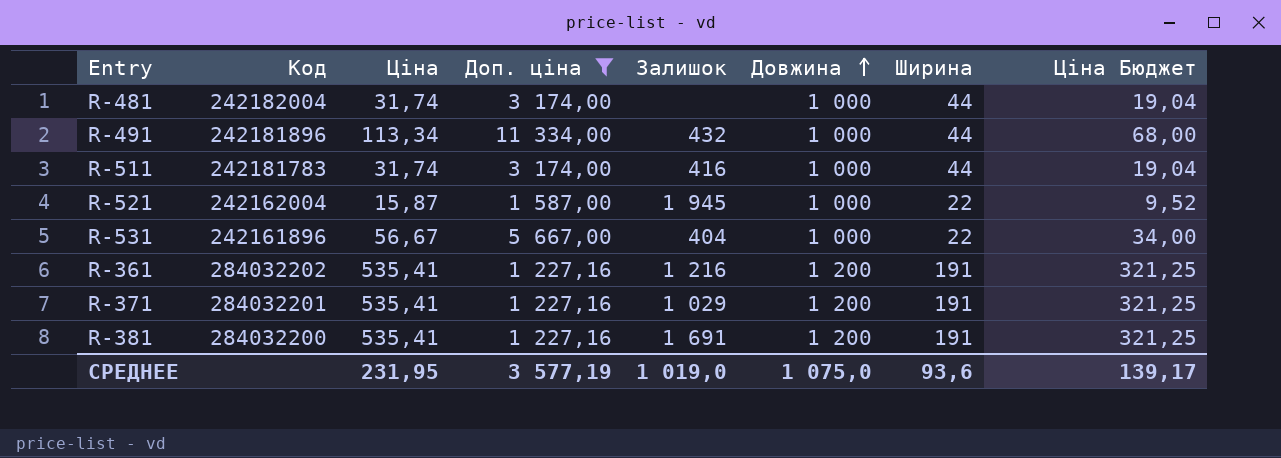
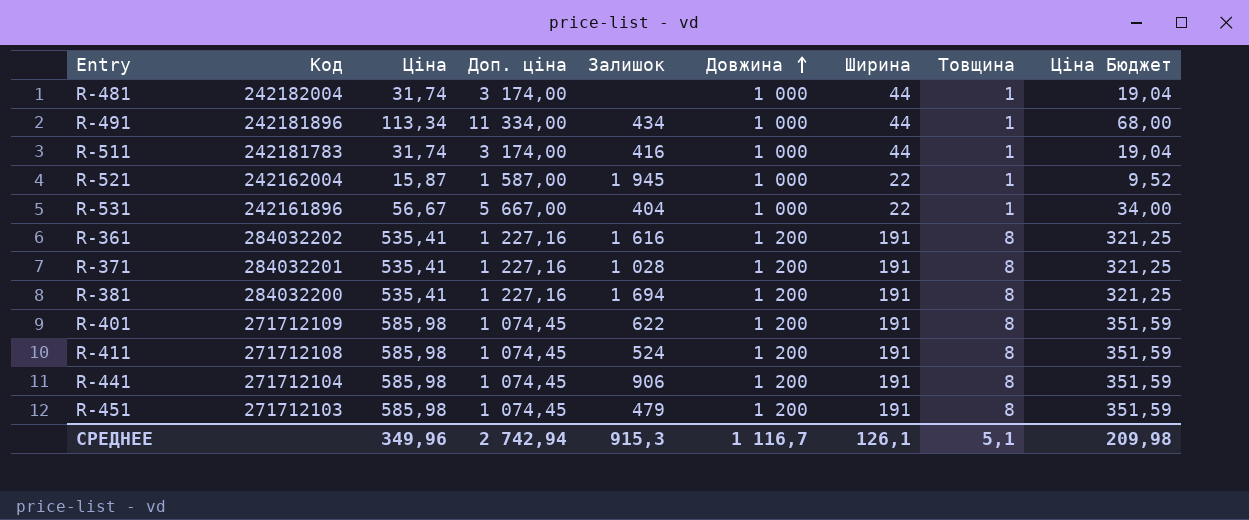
filter: Доп. ціна != 1 074,45 -> none
column Товщина | position: none -> 8
R-491 | Залишок: 432 -> 434
R-361 | Залишок: 1 216 -> 1 616
R-371 | Залишок: 1 029 -> 1 028
R-381 | Залишок: 1 691 -> 1 694
СРЕДНЕЕ | Ціна: 231,95 -> 349,96
СРЕДНЕЕ | Доп. ціна: 3 577,19 -> 2 742,94
СРЕДНЕЕ | Залишок: 1 019,0 -> 915,3
СРЕДНЕЕ | Довжина: 1 075,0 -> 1 116,7
СРЕДНЕЕ | Ширина: 93,6 -> 126,1
СРЕДНЕЕ | Ціна Бюджет: 139,17 -> 209,98

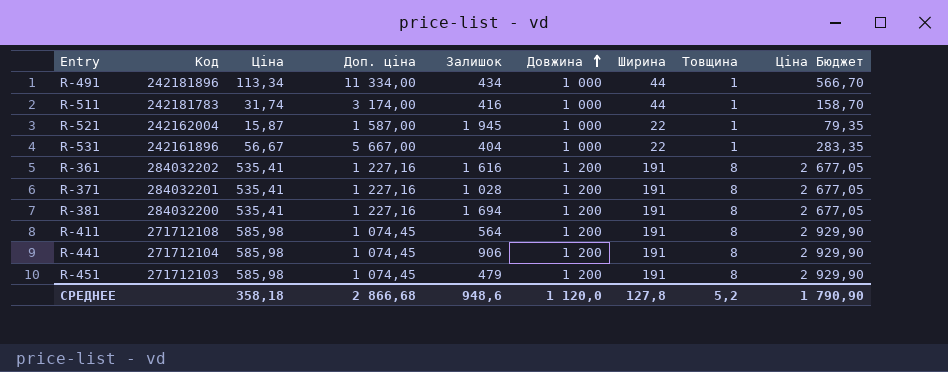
column Ціна Бюджет | formula: [Ціна] * 0,6 -> [Ціна] * 5
row R-481: 242182004 | 31,74 | 3 174,00 | none | 1 000 | 44 | 1 | 19,04 -> none
row R-401: 271712109 | 585,98 | 1 074,45 | 622 | 1 200 | 191 | 8 | 351,59 -> none
R-411 | Залишок: 524 -> 564
СРЕДНЕЕ | Ціна: 349,96 -> 358,18
СРЕДНЕЕ | Доп. ціна: 2 742,94 -> 2 866,68
СРЕДНЕЕ | Залишок: 915,3 -> 948,6
СРЕДНЕЕ | Довжина: 1 116,7 -> 1 120,0
СРЕДНЕЕ | Ширина: 126,1 -> 127,8
СРЕДНЕЕ | Товщина: 5,1 -> 5,2
СРЕДНЕЕ | Ціна Бюджет: 209,98 -> 1 790,90

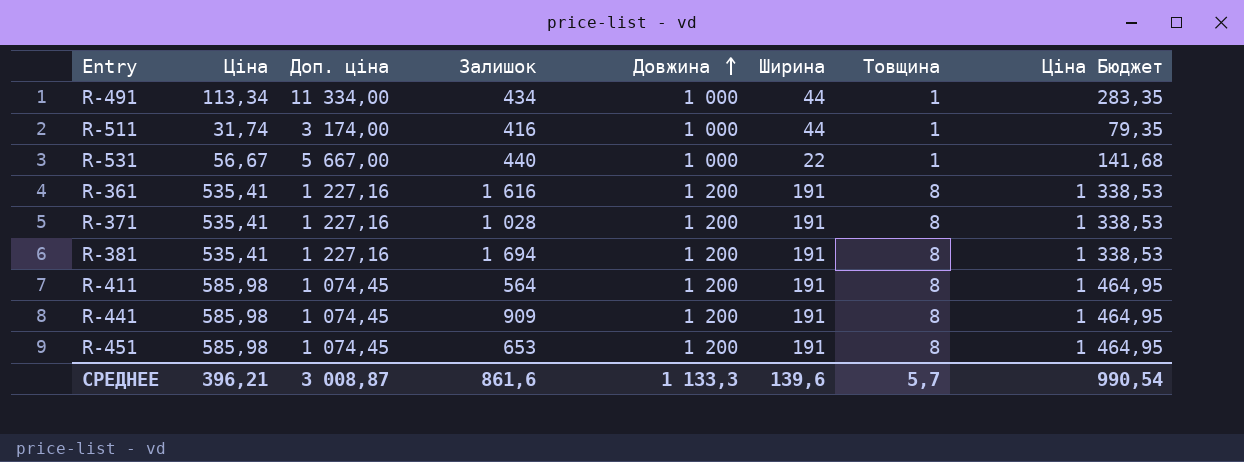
column Код | position: 2 -> none
column Ціна Бюджет | formula: [Ціна] * 5 -> [Ціна] * 2,5
row R-521: 242162004 | 15,87 | 1 587,00 | 1 945 | 1 000 | 22 | 1 | 79,35 -> none
R-531 | Залишок: 404 -> 440
R-441 | Залишок: 906 -> 909
R-451 | Залишок: 479 -> 653
СРЕДНЕЕ | Ціна: 358,18 -> 396,21
СРЕДНЕЕ | Доп. ціна: 2 866,68 -> 3 008,87
СРЕДНЕЕ | Залишок: 948,6 -> 861,6
СРЕДНЕЕ | Довжина: 1 120,0 -> 1 133,3
СРЕДНЕЕ | Ширина: 127,8 -> 139,6
СРЕДНЕЕ | Товщина: 5,2 -> 5,7
СРЕДНЕЕ | Ціна Бюджет: 1 790,90 -> 990,54

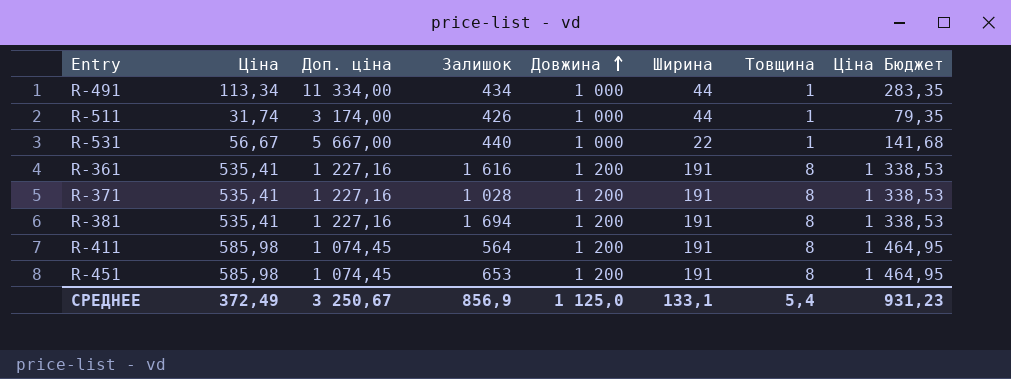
row R-441: 585,98 | 1 074,45 | 909 | 1 200 | 191 | 8 | 1 464,95 -> none
R-511 | Залишок: 416 -> 426
СРЕДНЕЕ | Ціна: 396,21 -> 372,49
СРЕДНЕЕ | Доп. ціна: 3 008,87 -> 3 250,67
СРЕДНЕЕ | Залишок: 861,6 -> 856,9
СРЕДНЕЕ | Довжина: 1 133,3 -> 1 125,0
СРЕДНЕЕ | Ширина: 139,6 -> 133,1
СРЕДНЕЕ | Товщина: 5,7 -> 5,4
СРЕДНЕЕ | Ціна Бюджет: 990,54 -> 931,23

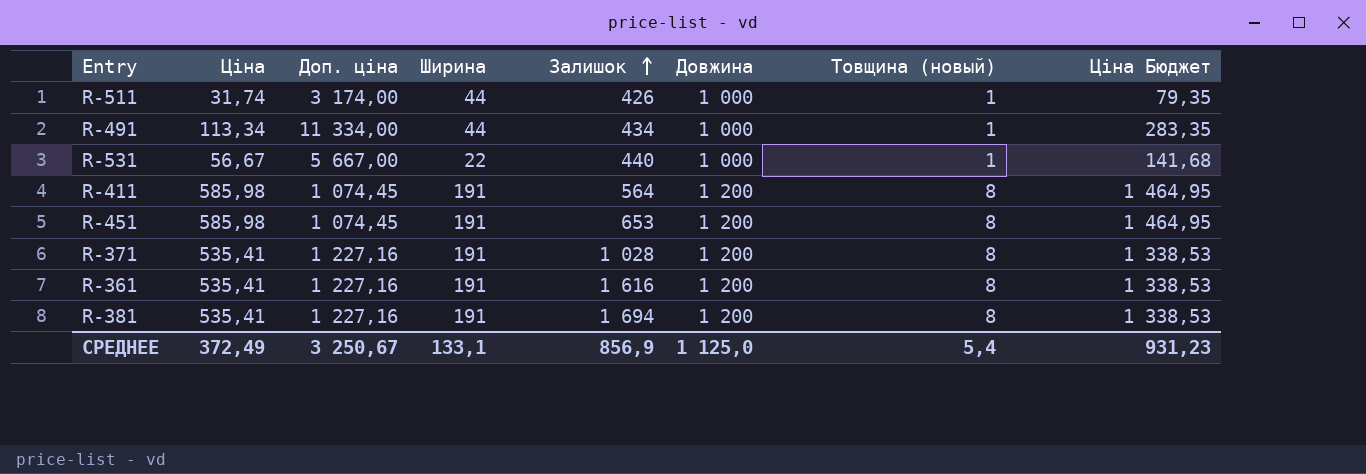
row order: Довжина ascending -> Залишок ascending
column Ширина | position: 6 -> 4
column name: Товщина -> Товщина (новый)

